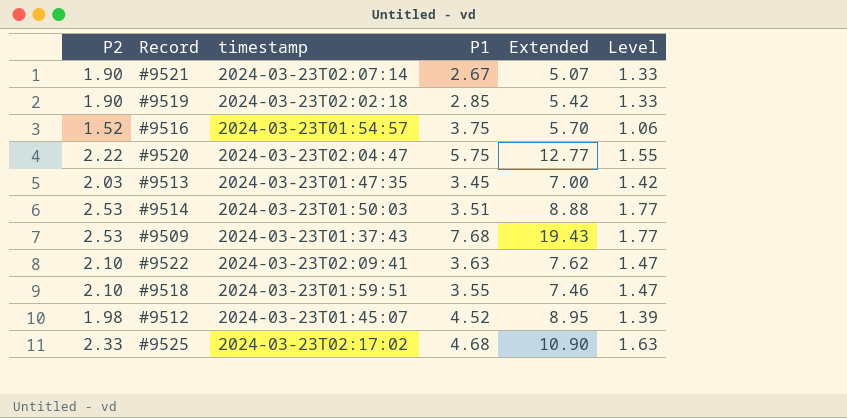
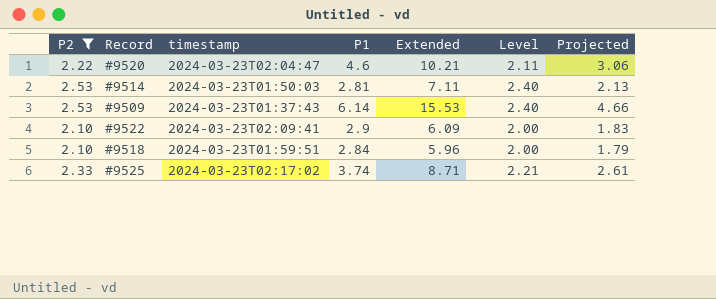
filter: none -> P2 >= 2.10
column Level | formula: [P2] * 0.7 -> [P2] * 0.95
column Projected | formula: none -> [Extended] * 0.3
#9520 | P1: 5.75 -> 4.6
#9520 | Extended: 12.77 -> 10.21
#9514 | P1: 3.51 -> 2.81
#9514 | Extended: 8.88 -> 7.11
#9509 | P1: 7.68 -> 6.14
#9509 | Extended: 19.43 -> 15.53
#9522 | P1: 3.63 -> 2.9
#9522 | Extended: 7.62 -> 6.09
#9518 | P1: 3.55 -> 2.84
#9518 | Extended: 7.46 -> 5.96
#9525 | P1: 4.68 -> 3.74
#9525 | Extended: 10.90 -> 8.71

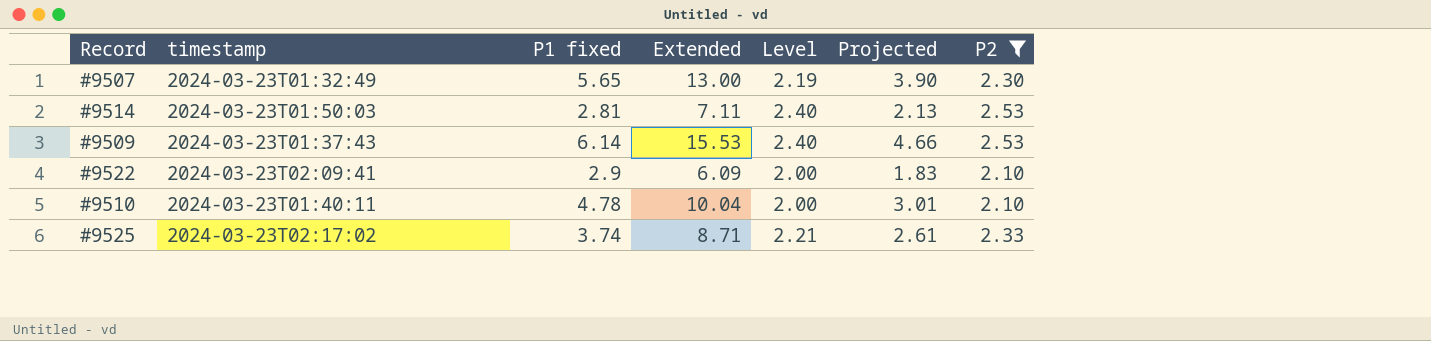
column name: P1 -> P1 fixed
column P2 | position: 1 -> 7
row #9520: 2.22 | 2024-03-23T02:04:47 | 4.6 | 10.21 | 2.11 | 3.06 -> none
row #9518: 2.10 | 2024-03-23T01:59:51 | 2.84 | 5.96 | 2.00 | 1.79 -> none
row #9507: none -> 2024-03-23T01:32:49 | 5.65 | 13.00 | 2.19 | 3.90 | 2.30
row #9510: none -> 2024-03-23T01:40:11 | 4.78 | 10.04 | 2.00 | 3.01 | 2.10

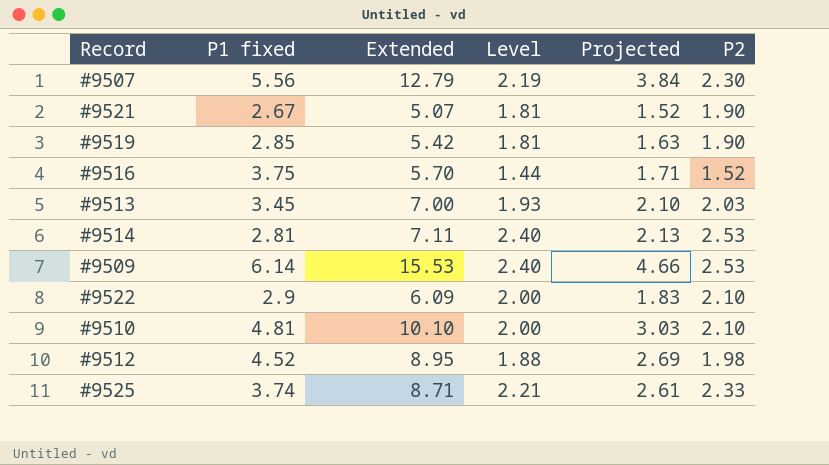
filter: P2 >= 2.10 -> none
column timestamp | position: 2 -> none
#9507 | P1 fixed: 5.65 -> 5.56
#9507 | Extended: 13.00 -> 12.79
#9507 | Projected: 3.90 -> 3.84
#9510 | P1 fixed: 4.78 -> 4.81
#9510 | Extended: 10.04 -> 10.10
#9510 | Projected: 3.01 -> 3.03

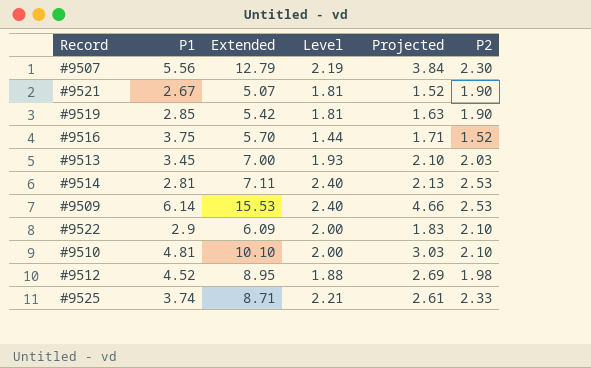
column name: P1 fixed -> P1

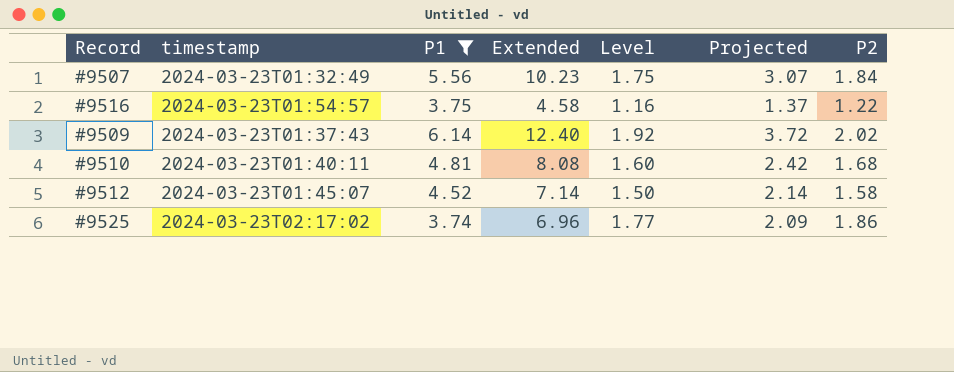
filter: none -> P1 >= 3.74
column timestamp | position: none -> 2
#9507 | Extended: 12.79 -> 10.23
#9507 | Level: 2.19 -> 1.75
#9507 | Projected: 3.84 -> 3.07
#9507 | P2: 2.30 -> 1.84
#9516 | Extended: 5.70 -> 4.58
#9516 | Level: 1.44 -> 1.16
#9516 | Projected: 1.71 -> 1.37
#9516 | P2: 1.52 -> 1.22
#9509 | Extended: 15.53 -> 12.40
#9509 | Level: 2.40 -> 1.92
#9509 | Projected: 4.66 -> 3.72
#9509 | P2: 2.53 -> 2.02
#9510 | Extended: 10.10 -> 8.08
#9510 | Level: 2.00 -> 1.60
#9510 | Projected: 3.03 -> 2.42
#9510 | P2: 2.10 -> 1.68
#9512 | Extended: 8.95 -> 7.14
#9512 | Level: 1.88 -> 1.50
#9512 | Projected: 2.69 -> 2.14
#9512 | P2: 1.98 -> 1.58
#9525 | Extended: 8.71 -> 6.96
#9525 | Level: 2.21 -> 1.77
#9525 | Projected: 2.61 -> 2.09
#9525 | P2: 2.33 -> 1.86

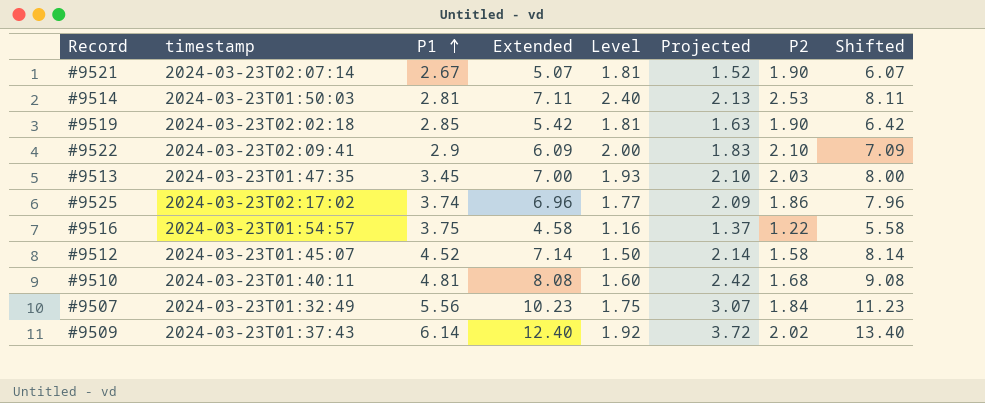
filter: P1 >= 3.74 -> none
row order: none -> P1 ascending
column Shifted | formula: none -> [Extended] + 1

